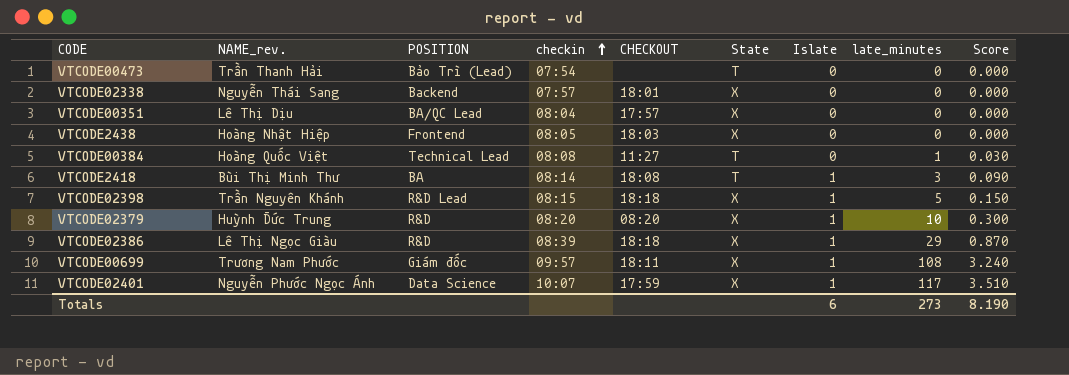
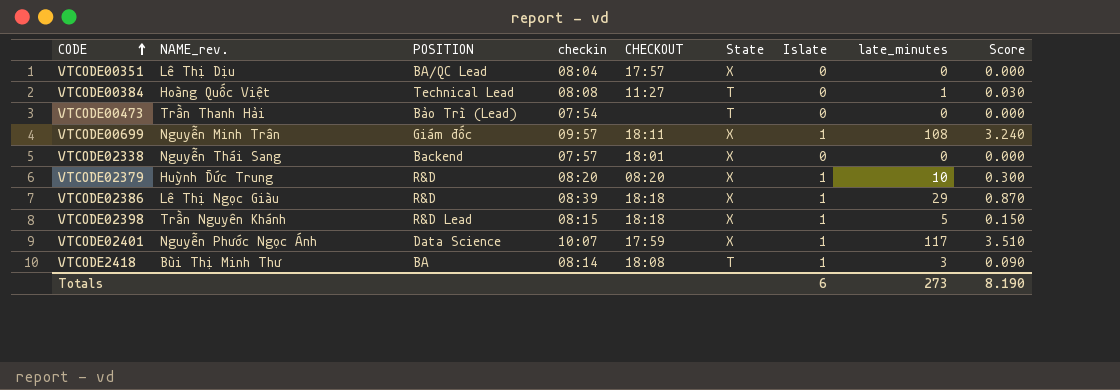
row order: checkin ascending -> CODE ascending
row VTCODE2438: Hoàng Nhật Hiệp | Frontend | 08:05 | 18:03 | X | 0 | 0 | 0.000 -> none
VTCODE00699 | NAME_rev.: Trương Nam Phước -> Nguyễn Minh Trân

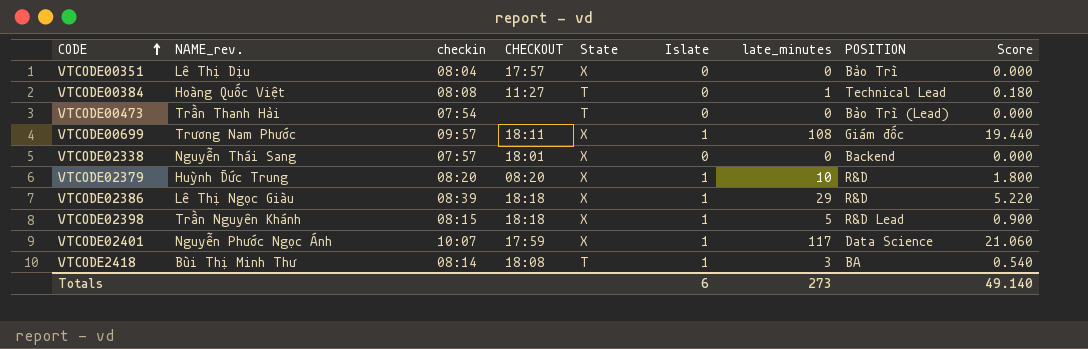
column POSITION | position: 3 -> 8
column Score | formula: [late_minutes] * 0.03 -> [late_minutes] * 0.18
VTCODE00351 | POSITION: BA/QC Lead -> Bảo Trì
VTCODE00699 | NAME_rev.: Nguyễn Minh Trân -> Trương Nam Phước
Totals | Score: 8.190 -> 49.140

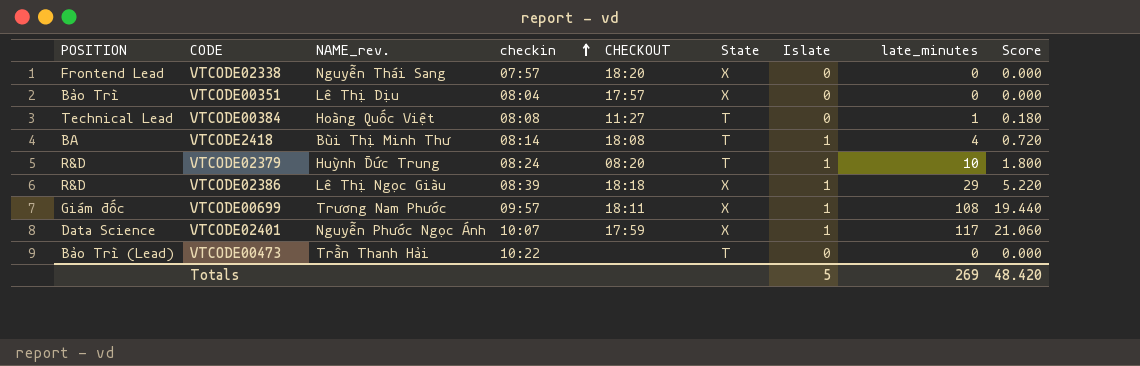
row order: CODE ascending -> checkin ascending
column POSITION | position: 8 -> 1
row VTCODE02398: Trần Nguyên Khánh | 08:15 | 18:18 | X | 1 | 5 | R&D Lead | 0.900 -> none
VTCODE02338 | POSITION: Backend -> Frontend Lead
VTCODE02338 | CHECKOUT: 18:01 -> 18:20
VTCODE2418 | late_minutes: 3 -> 4
VTCODE2418 | Score: 0.540 -> 0.720
VTCODE02379 | checkin: 08:20 -> 08:24
VTCODE02379 | State: X -> T
VTCODE00473 | checkin: 07:54 -> 10:22
Totals | Islate: 6 -> 5
Totals | late_minutes: 273 -> 269
Totals | Score: 49.140 -> 48.420

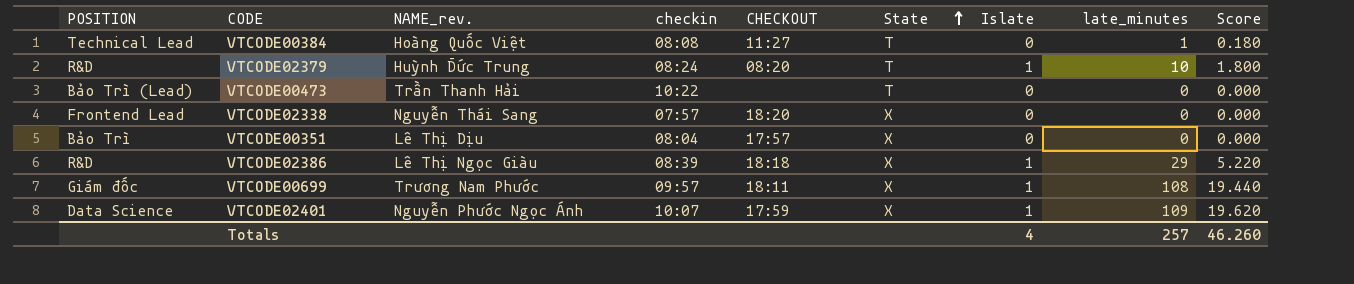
row order: checkin ascending -> State ascending
row VTCODE2418: BA | Bùi Thị Minh Thư | 08:14 | 18:08 | T | 1 | 4 | 0.720 -> none
VTCODE02401 | late_minutes: 117 -> 109
VTCODE02401 | Score: 21.060 -> 19.620
Totals | Islate: 5 -> 4
Totals | late_minutes: 269 -> 257
Totals | Score: 48.420 -> 46.260

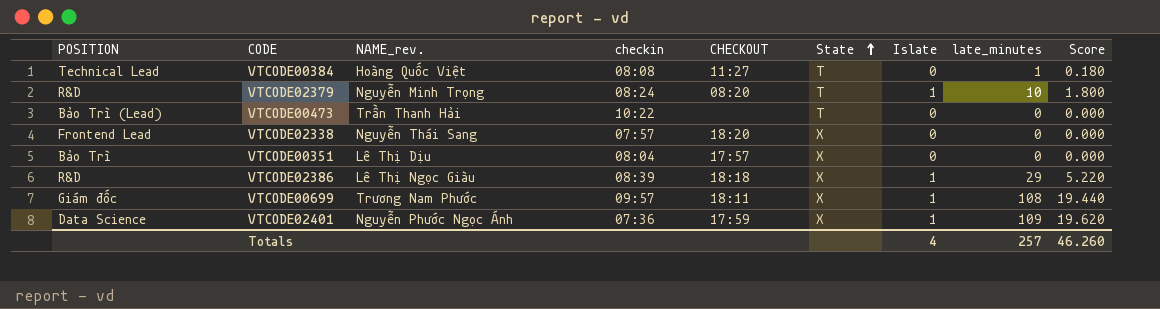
VTCODE02379 | NAME_rev.: Huỳnh Đức Trung -> Nguyễn Minh Trọng
VTCODE02401 | checkin: 10:07 -> 07:36

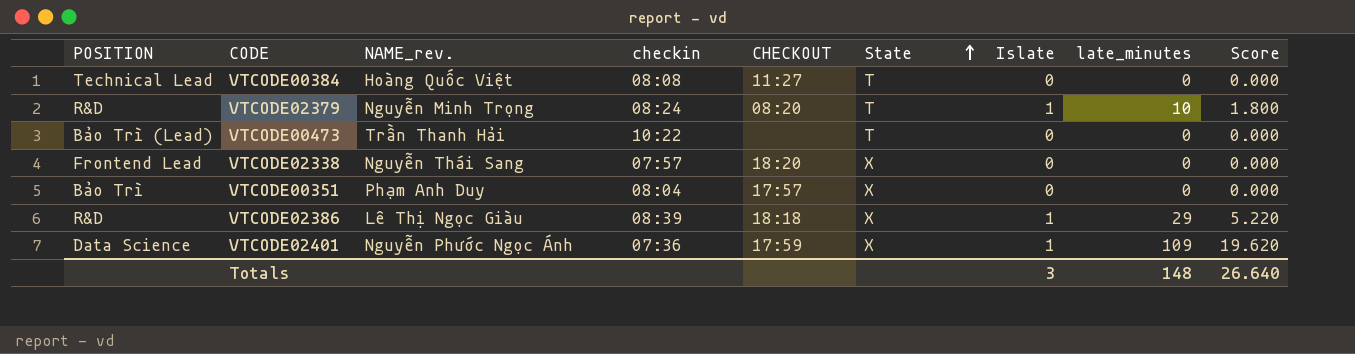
row VTCODE00699: Giám đốc | Trương Nam Phước | 09:57 | 18:11 | X | 1 | 108 | 19.440 -> none
VTCODE00384 | late_minutes: 1 -> 0
VTCODE00384 | Score: 0.180 -> 0.000
VTCODE00351 | NAME_rev.: Lê Thị Dịu -> Phạm Anh Duy
Totals | Islate: 4 -> 3
Totals | late_minutes: 257 -> 148
Totals | Score: 46.260 -> 26.640

